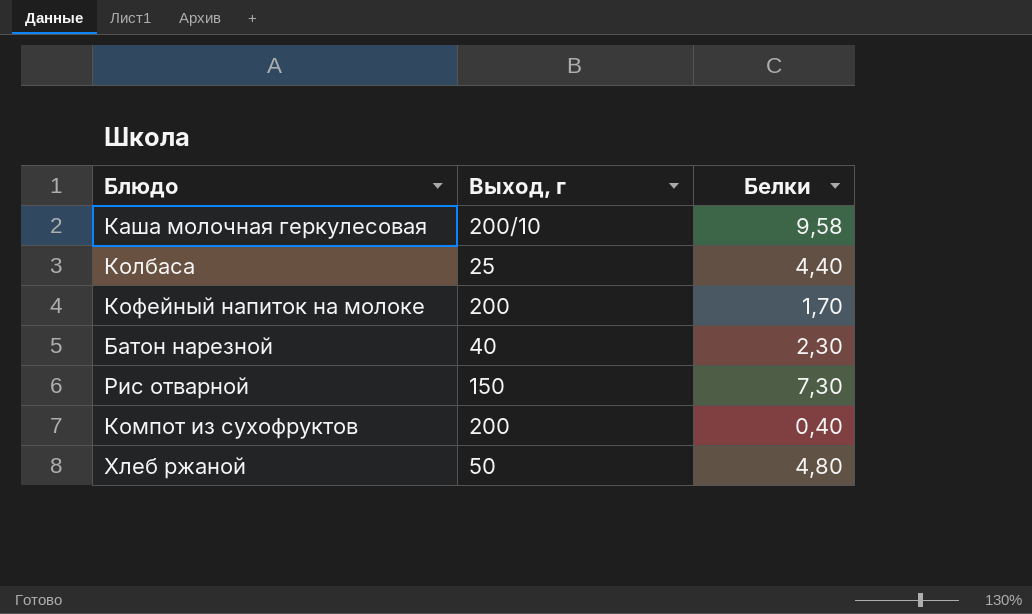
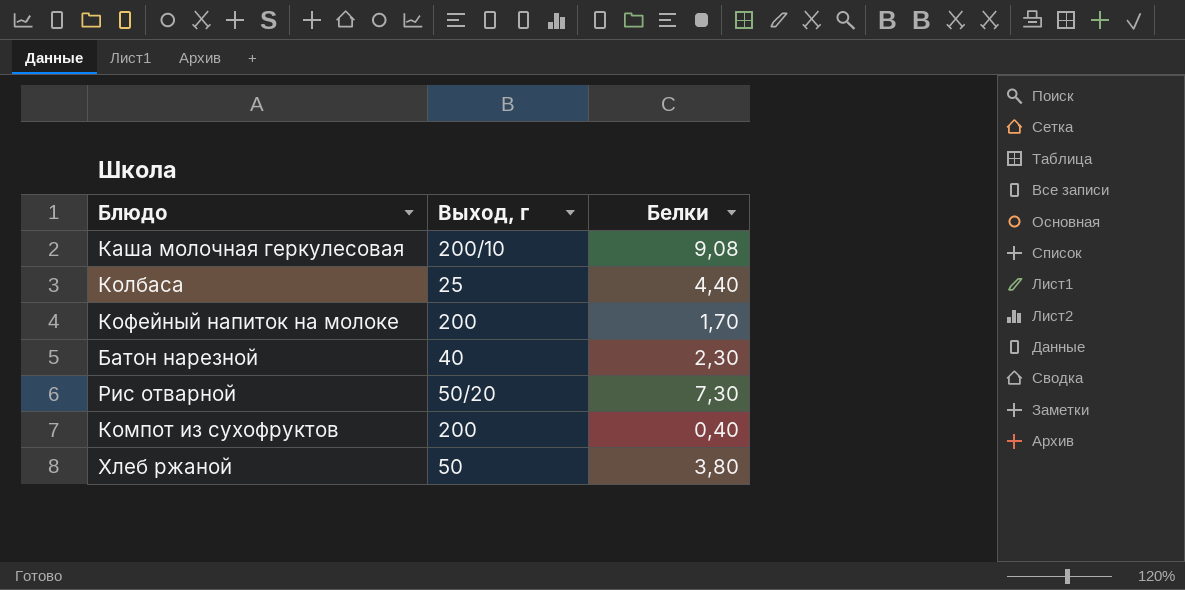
Каша молочная геркулесовая | Белки: 9,58 -> 9,08
Рис отварной | Выход, г: 150 -> 50/20
Хлеб ржаной | Белки: 4,80 -> 3,80

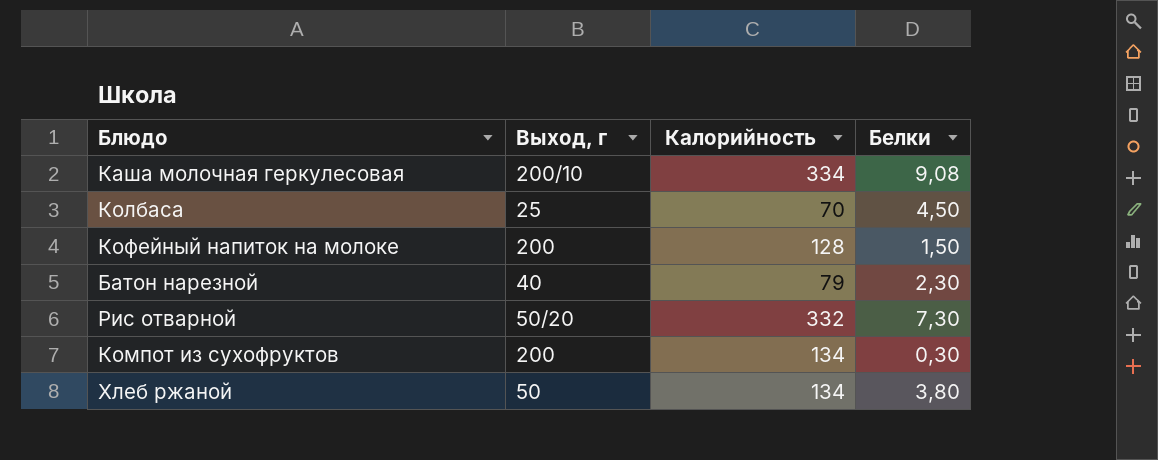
column Калорийность | position: none -> 3
Колбаса | Белки: 4,40 -> 4,50
Кофейный напиток на молоке | Белки: 1,70 -> 1,50
Компот из сухофруктов | Белки: 0,40 -> 0,30

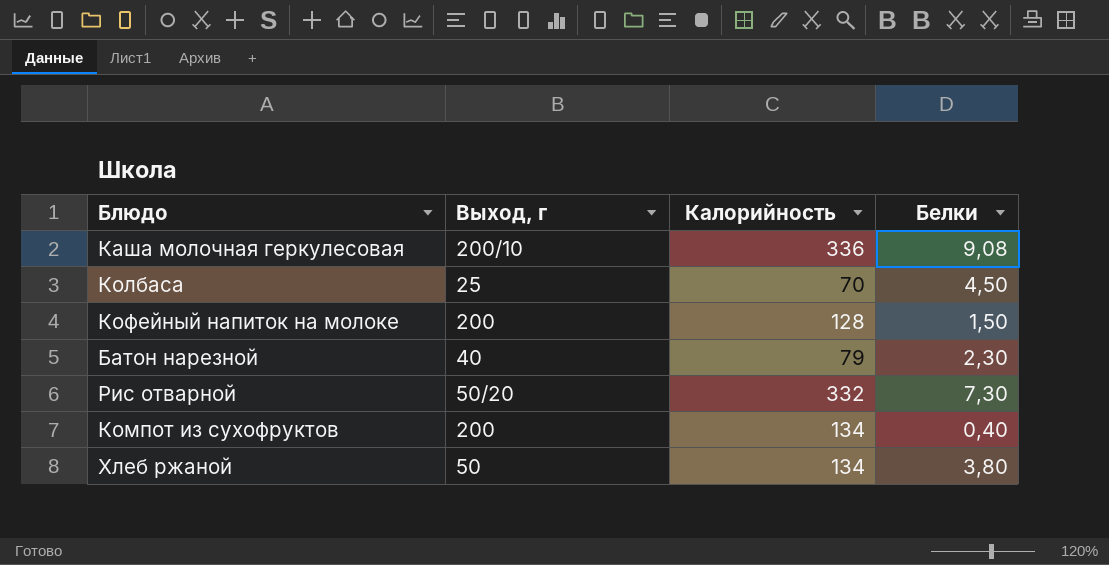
Каша молочная геркулесовая | Калорийность: 334 -> 336
Компот из сухофруктов | Белки: 0,30 -> 0,40

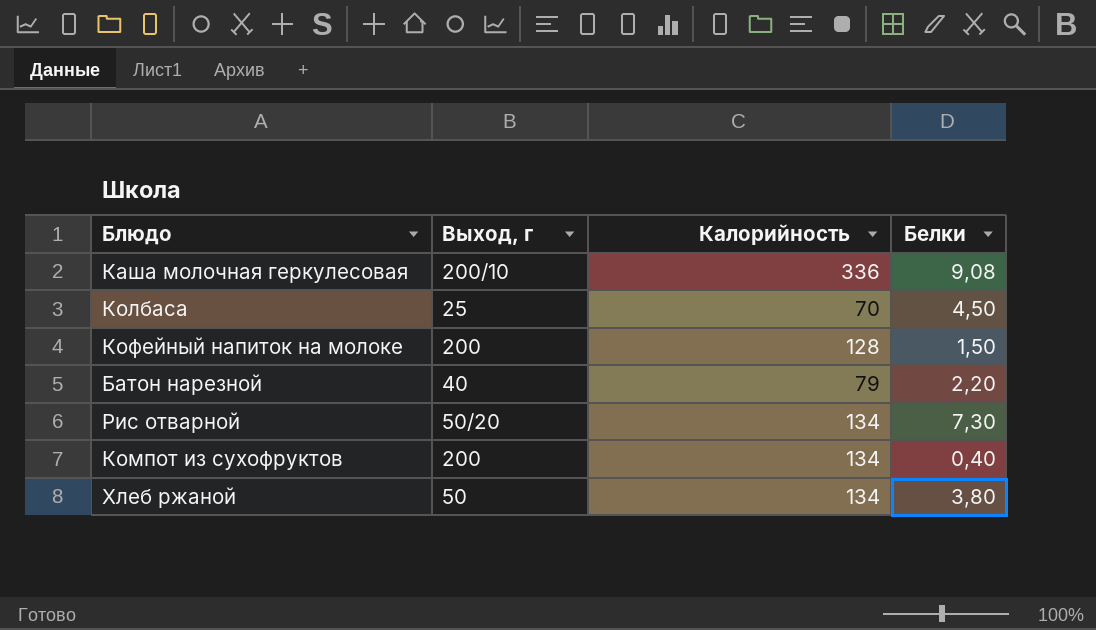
Батон нарезной | Белки: 2,30 -> 2,20
Рис отварной | Калорийность: 332 -> 134

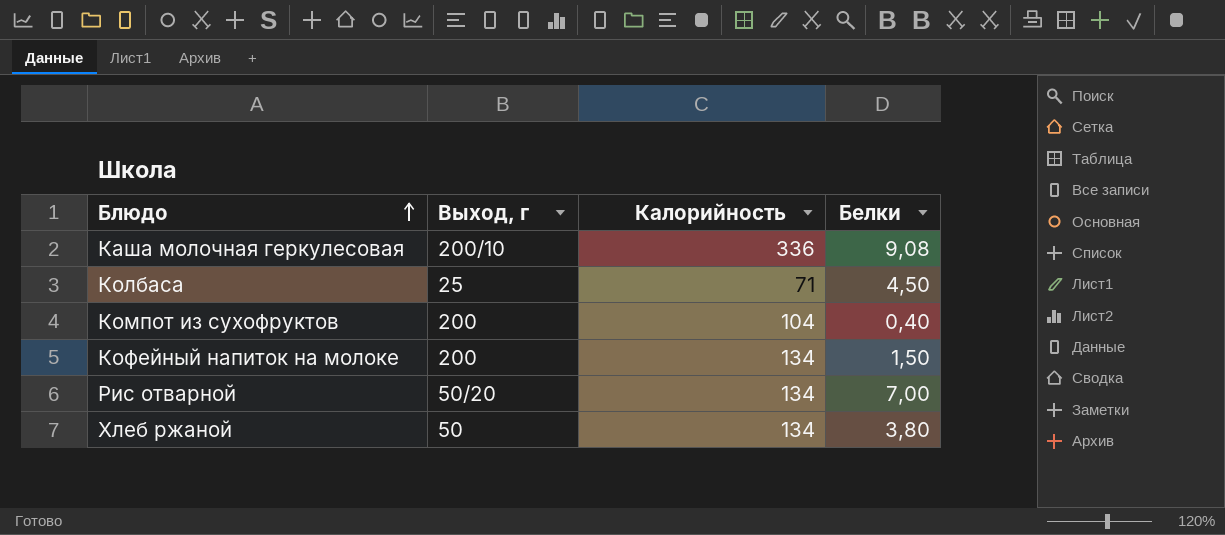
row order: none -> Блюдо ascending
row Батон нарезной: 40 | 79 | 2,20 -> none
Колбаса | Калорийность: 70 -> 71
Компот из сухофруктов | Калорийность: 134 -> 104
Кофейный напиток на молоке | Калорийность: 128 -> 134
Рис отварной | Белки: 7,30 -> 7,00

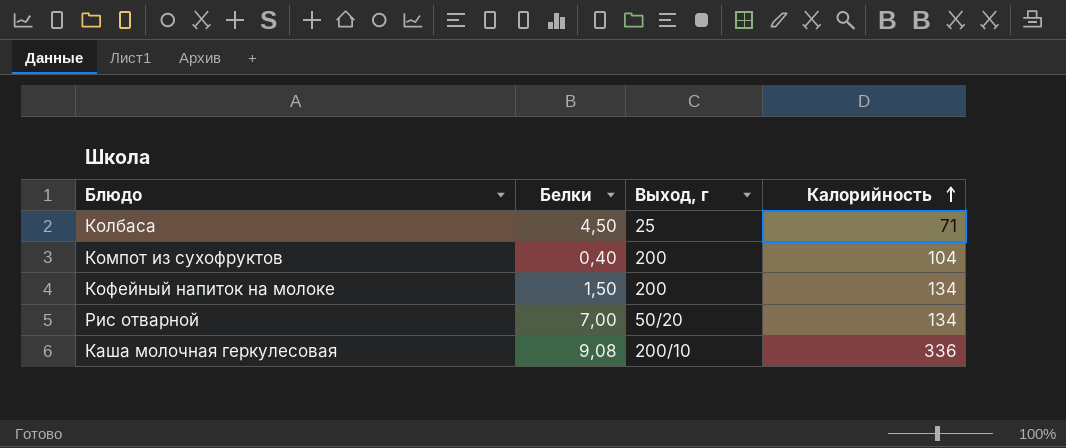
row order: Блюдо ascending -> Калорийность ascending
column Белки | position: 4 -> 2
row Хлеб ржаной: 50 | 134 | 3,80 -> none

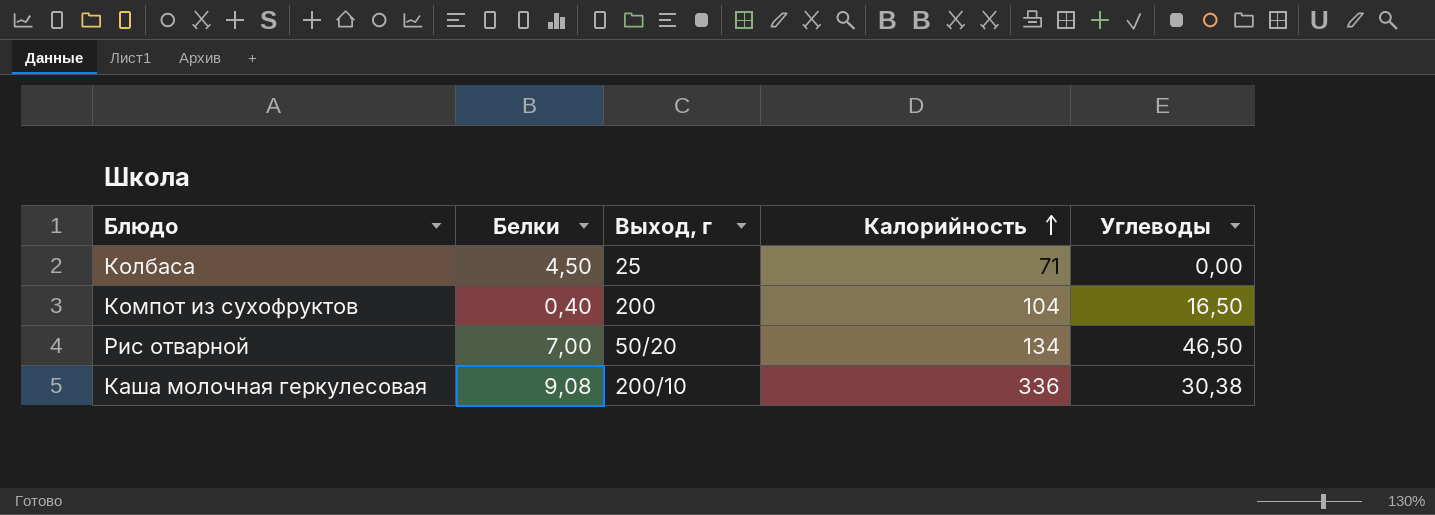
column Углеводы | position: none -> 5
row Кофейный напиток на молоке: 1,50 | 200 | 134 -> none

